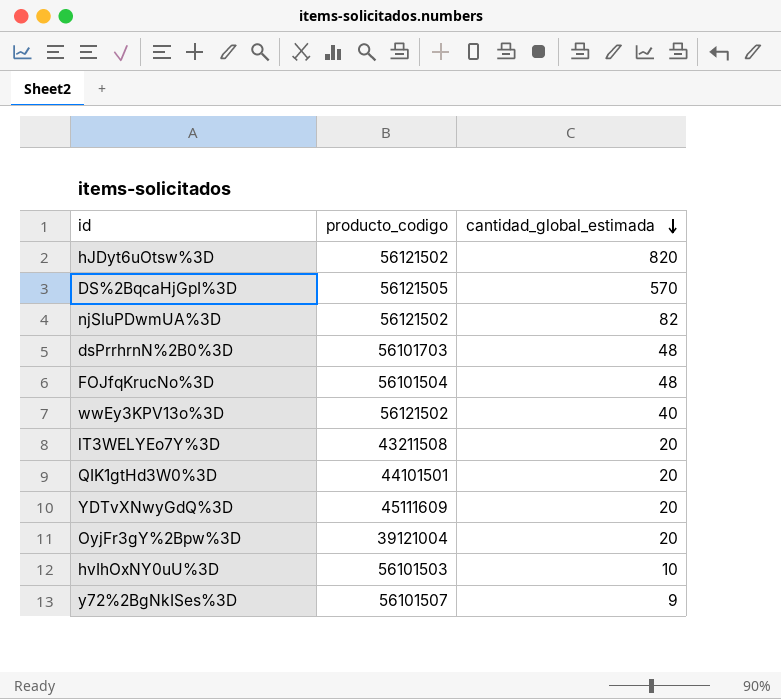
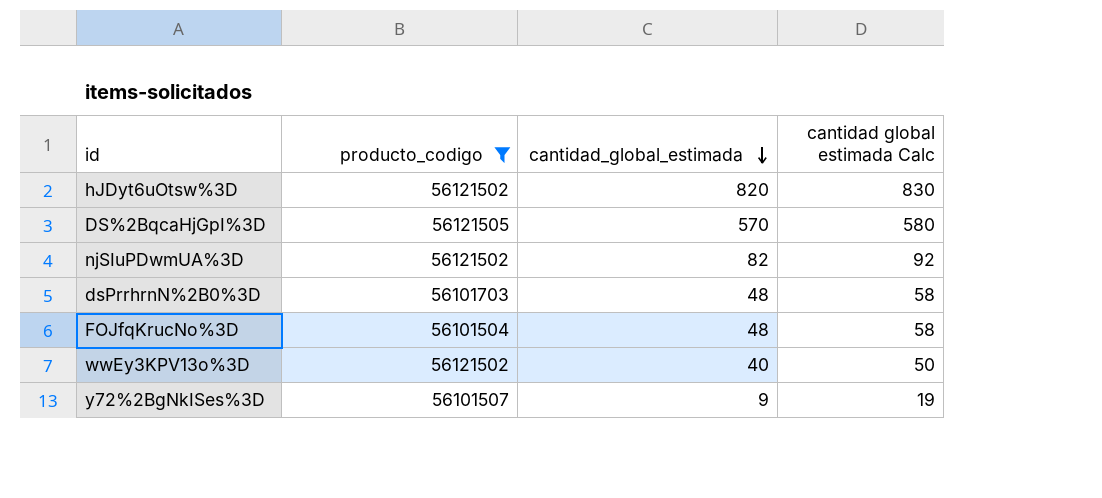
filter: none -> producto_codigo >= 56101504
column cantidad global estimada Calc | formula: none -> [cantidad_global_estimada] + 10

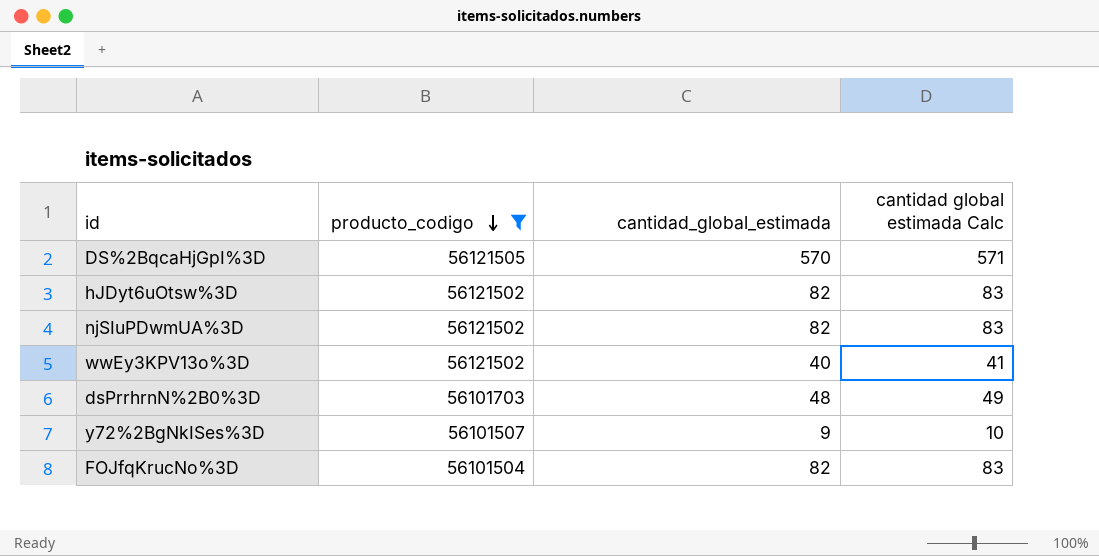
row order: cantidad_global_estimada descending -> producto_codigo descending
column cantidad global estimada Calc | formula: [cantidad_global_estimada] + 10 -> [cantidad_global_estimada] + 1
hJDyt6uOtsw%3D | cantidad_global_estimada: 820 -> 82
FOJfqKrucNo%3D | cantidad_global_estimada: 48 -> 82

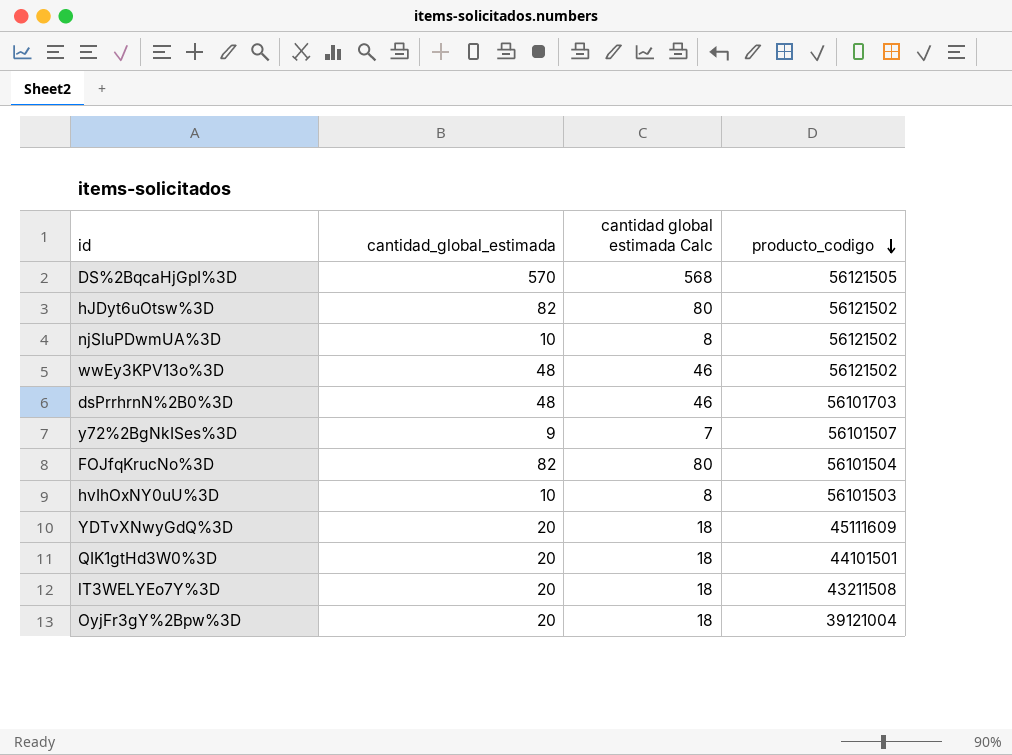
filter: producto_codigo >= 56101504 -> none
column cantidad global estimada Calc | formula: [cantidad_global_estimada] + 1 -> [cantidad_global_estimada] - 2
column producto_codigo | position: 2 -> 4
njSIuPDwmUA%3D | cantidad_global_estimada: 82 -> 10
wwEy3KPV13o%3D | cantidad_global_estimada: 40 -> 48

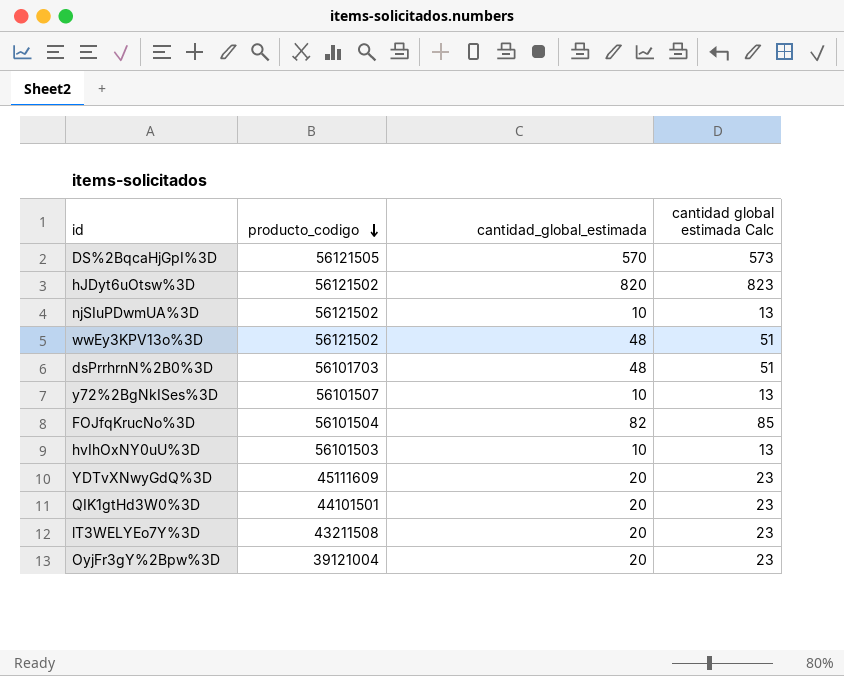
column producto_codigo | position: 4 -> 2
column cantidad global estimada Calc | formula: [cantidad_global_estimada] - 2 -> [cantidad_global_estimada] + 3
hJDyt6uOtsw%3D | cantidad_global_estimada: 82 -> 820
y72%2BgNkISes%3D | cantidad_global_estimada: 9 -> 10

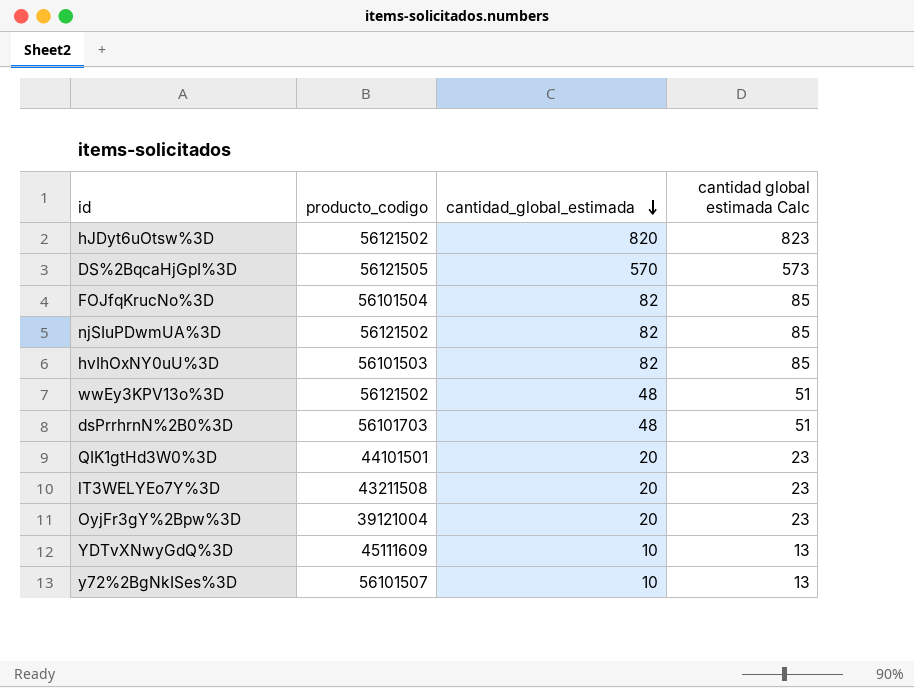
row order: producto_codigo descending -> cantidad_global_estimada descending
njSIuPDwmUA%3D | cantidad_global_estimada: 10 -> 82
njSIuPDwmUA%3D | cantidad global estimada Calc: 13 -> 85
hvIhOxNY0uU%3D | cantidad_global_estimada: 10 -> 82
hvIhOxNY0uU%3D | cantidad global estimada Calc: 13 -> 85
YDTvXNwyGdQ%3D | cantidad_global_estimada: 20 -> 10
YDTvXNwyGdQ%3D | cantidad global estimada Calc: 23 -> 13

